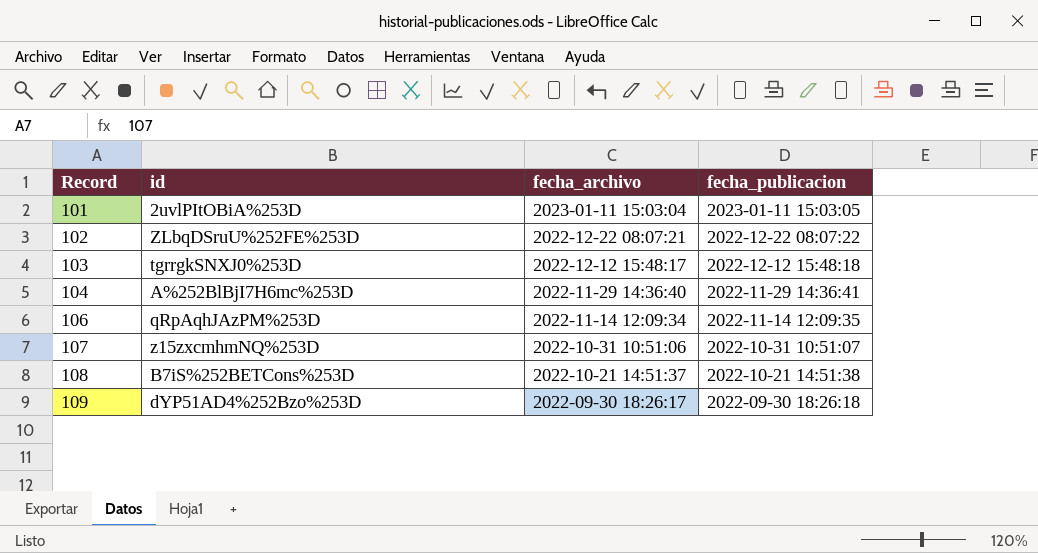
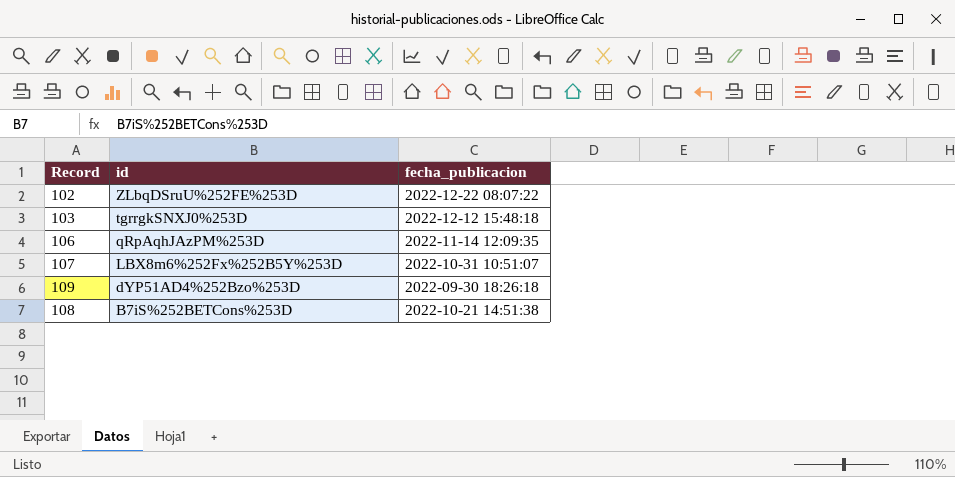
row order: Record ascending -> id descending
column fecha_archivo | position: 3 -> none
row 101: 2uvlPItOBiA%253D | 2023-01-11 15:03:04 | 2023-01-11 15:03:05 -> none
row 104: A%252BlBjI7H6mc%253D | 2022-11-29 14:36:40 | 2022-11-29 14:36:41 -> none
107 | id: z15zxcmhmNQ%253D -> LBX8m6%252Fx%252B5Y%253D

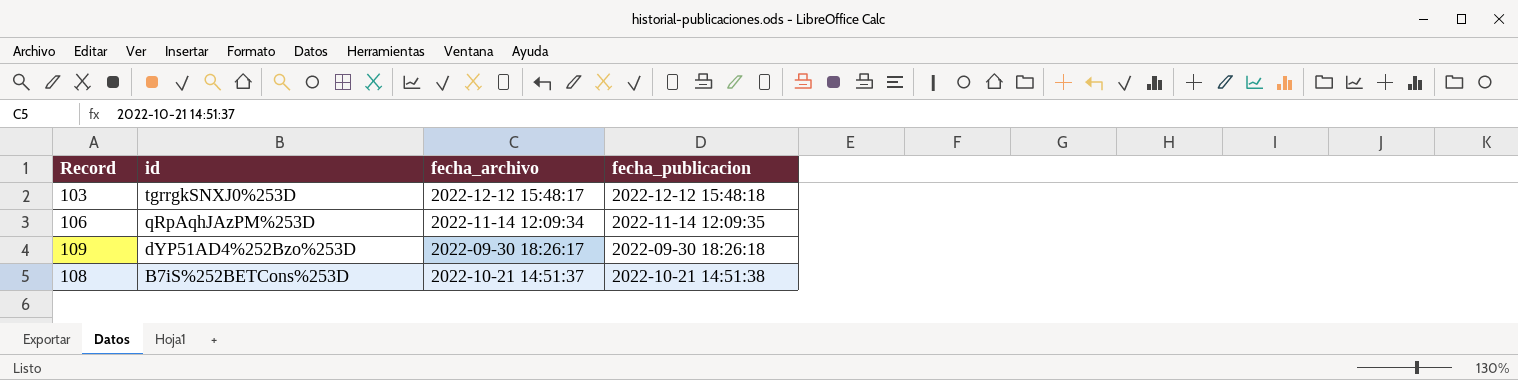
column fecha_archivo | position: none -> 3
row 102: ZLbqDSruU%252FE%253D | 2022-12-22 08:07:22 -> none
row 107: LBX8m6%252Fx%252B5Y%253D | 2022-10-31 10:51:07 -> none

